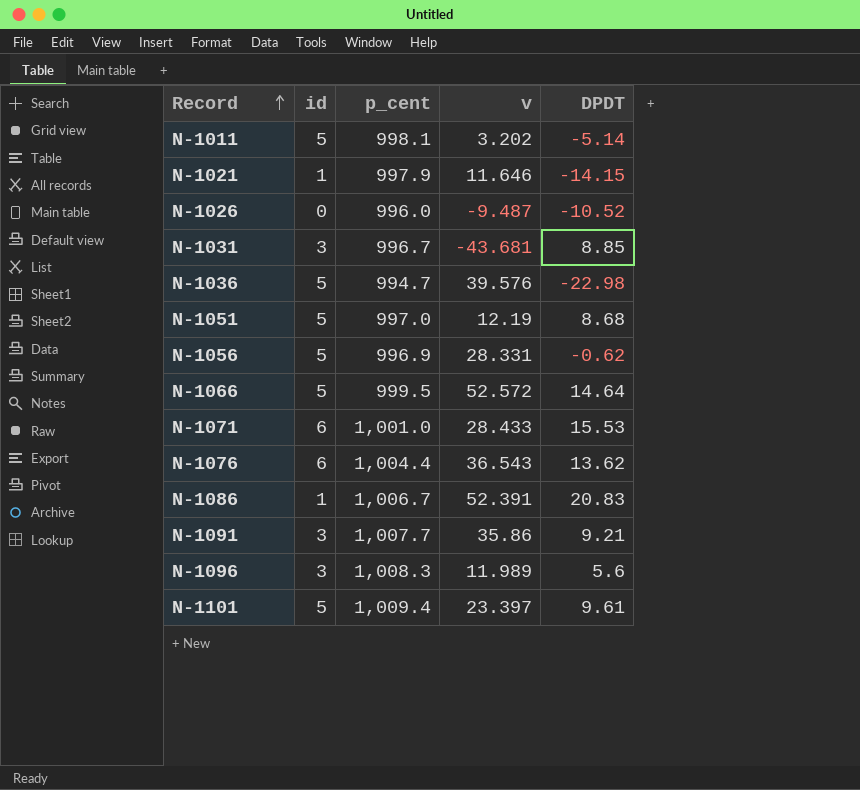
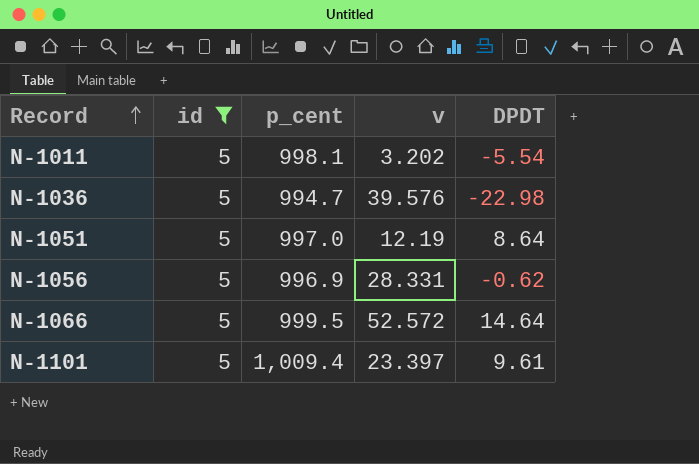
filter: none -> id = 5
N-1011 | DPDT: -5.14 -> -5.54
N-1051 | DPDT: 8.68 -> 8.64

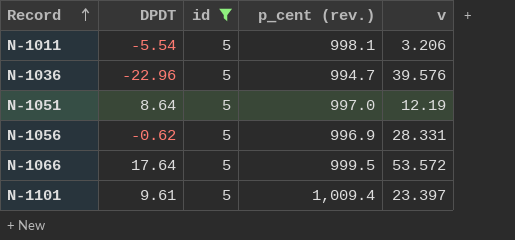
column DPDT | position: 5 -> 2
column name: p_cent -> p_cent (rev.)
N-1011 | v: 3.202 -> 3.206
N-1036 | DPDT: -22.98 -> -22.96
N-1066 | DPDT: 14.64 -> 17.64
N-1066 | v: 52.572 -> 53.572

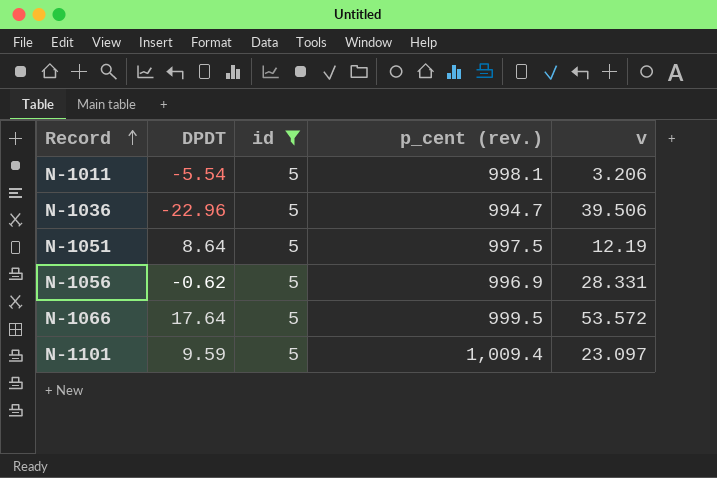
N-1036 | v: 39.576 -> 39.506
N-1051 | p_cent (rev.): 997.0 -> 997.5
N-1101 | DPDT: 9.61 -> 9.59
N-1101 | v: 23.397 -> 23.097

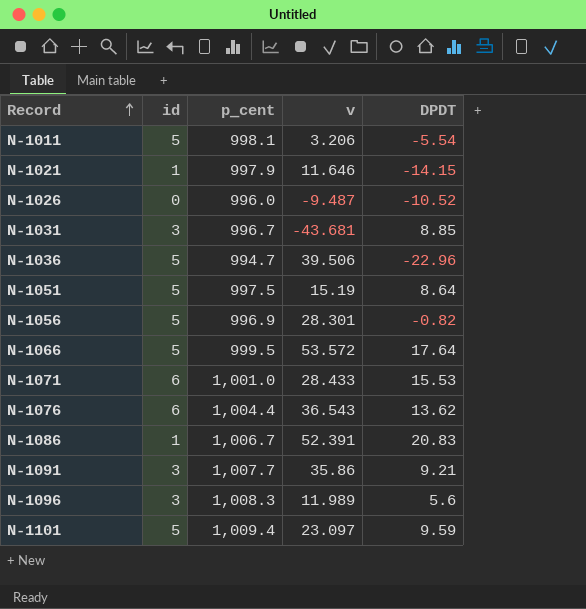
filter: id = 5 -> none
column name: p_cent (rev.) -> p_cent
column DPDT | position: 2 -> 5
N-1051 | v: 12.19 -> 15.19
N-1056 | v: 28.331 -> 28.301
N-1056 | DPDT: -0.62 -> -0.82

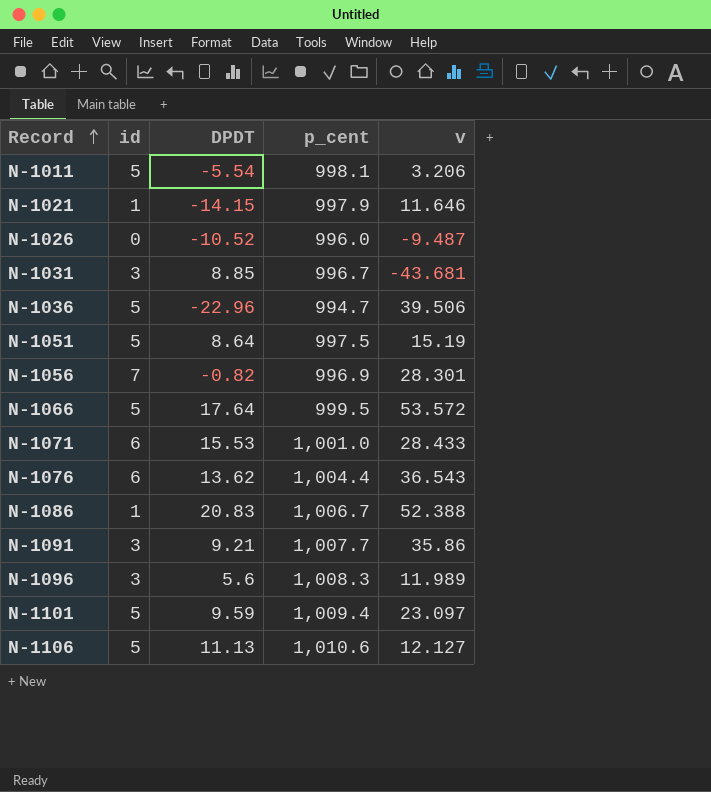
column DPDT | position: 5 -> 3
N-1056 | id: 5 -> 7
N-1086 | v: 52.391 -> 52.388
row N-1106: none -> 5 | 11.13 | 1,010.6 | 12.127

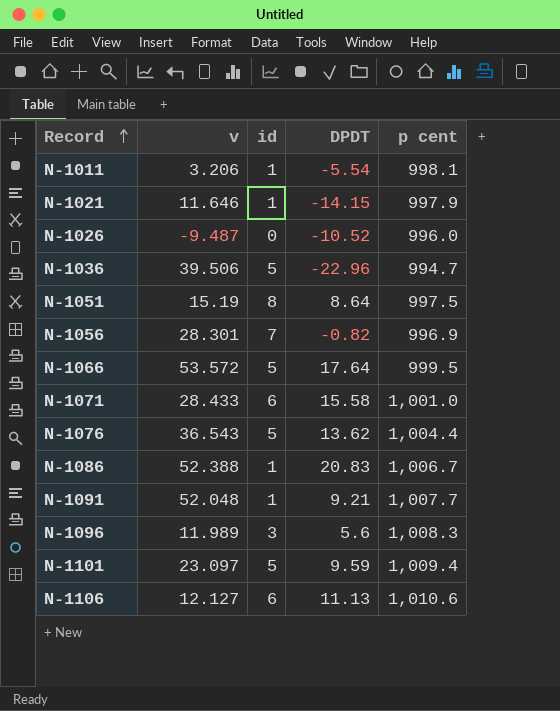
column v | position: 5 -> 2
column name: p_cent -> p cent
row N-1031: 3 | 8.85 | 996.7 | -43.681 -> none
N-1011 | id: 5 -> 1
N-1051 | id: 5 -> 8
N-1071 | DPDT: 15.53 -> 15.58
N-1076 | id: 6 -> 5
N-1091 | v: 35.86 -> 52.048
N-1091 | id: 3 -> 1
N-1106 | id: 5 -> 6

